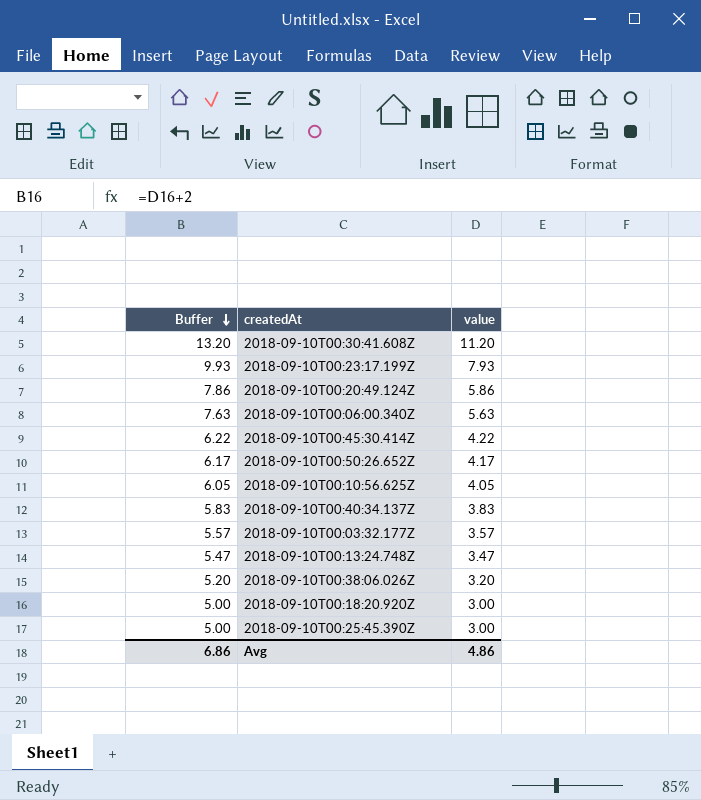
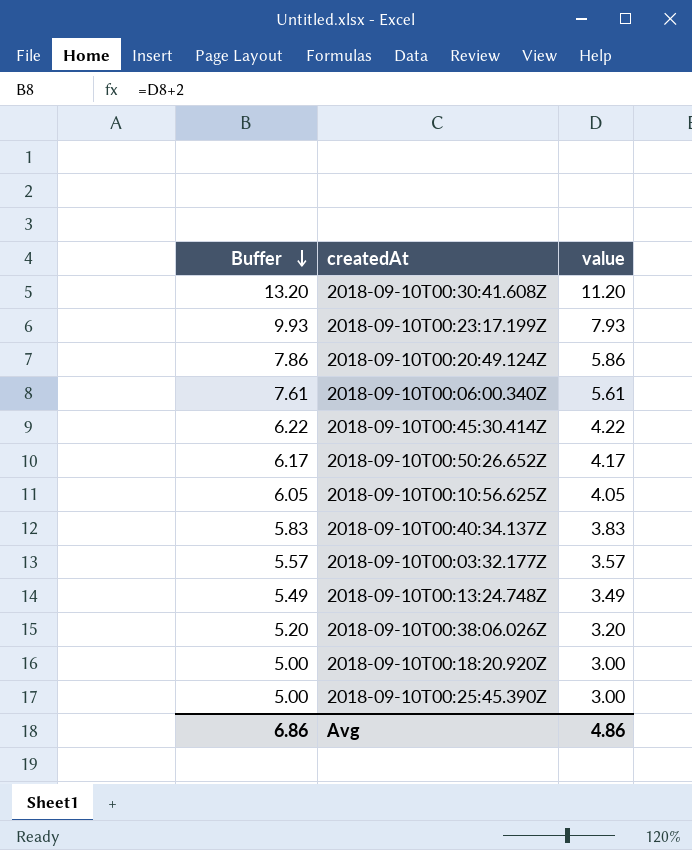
2018-09-10T00:06:00.340Z | Buffer: 7.63 -> 7.61
2018-09-10T00:06:00.340Z | value: 5.63 -> 5.61
2018-09-10T00:13:24.748Z | Buffer: 5.47 -> 5.49
2018-09-10T00:13:24.748Z | value: 3.47 -> 3.49

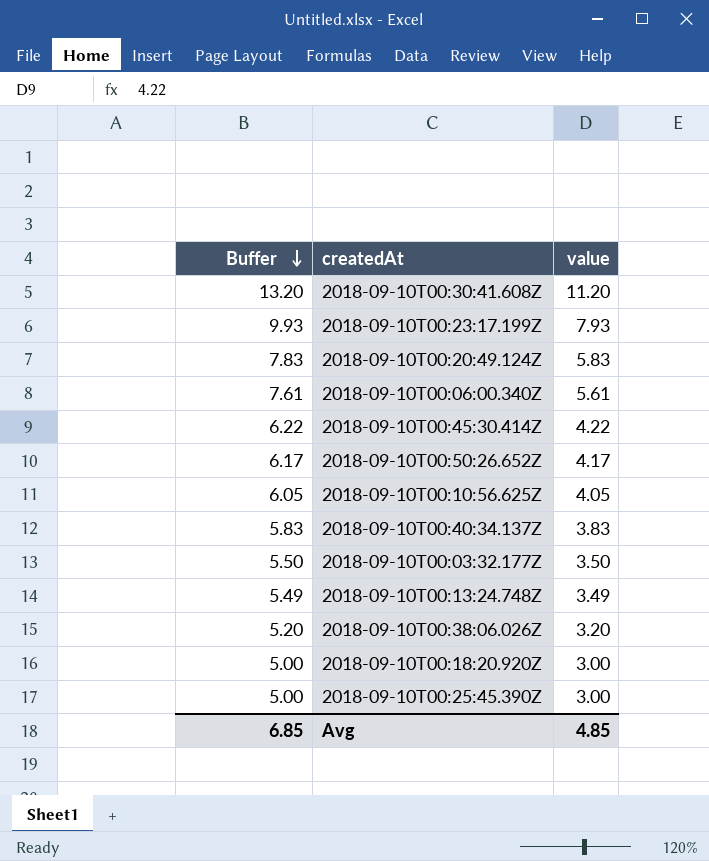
2018-09-10T00:20:49.124Z | Buffer: 7.86 -> 7.83
2018-09-10T00:20:49.124Z | value: 5.86 -> 5.83
2018-09-10T00:03:32.177Z | Buffer: 5.57 -> 5.50
2018-09-10T00:03:32.177Z | value: 3.57 -> 3.50
Avg | Buffer: 6.86 -> 6.85
Avg | value: 4.86 -> 4.85

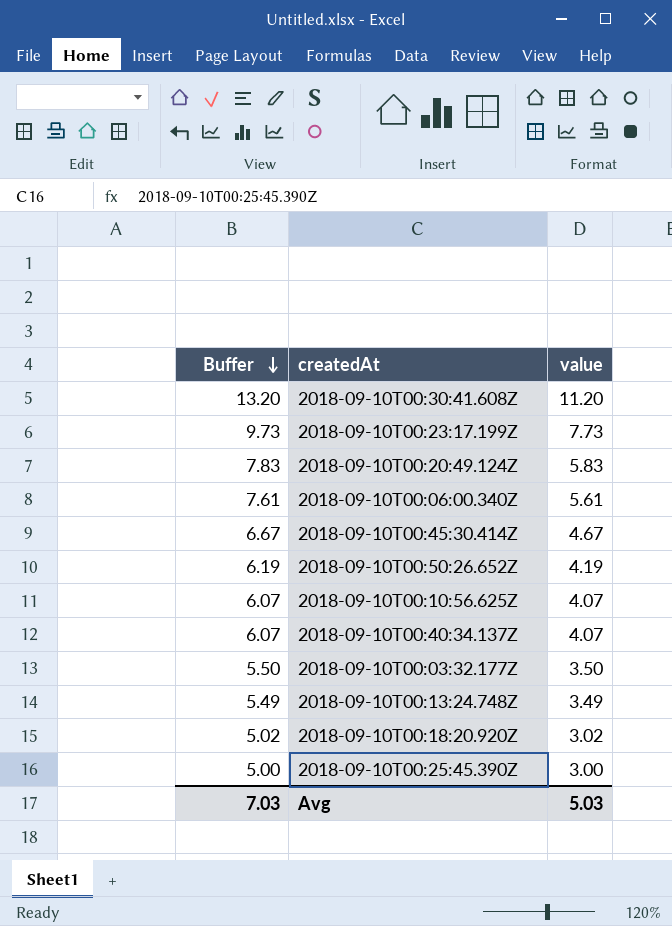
row 2018-09-10T00:38:06.026Z: 5.20 | 3.20 -> none
2018-09-10T00:23:17.199Z | Buffer: 9.93 -> 9.73
2018-09-10T00:23:17.199Z | value: 7.93 -> 7.73
2018-09-10T00:45:30.414Z | Buffer: 6.22 -> 6.67
2018-09-10T00:45:30.414Z | value: 4.22 -> 4.67
2018-09-10T00:50:26.652Z | Buffer: 6.17 -> 6.19
2018-09-10T00:50:26.652Z | value: 4.17 -> 4.19
2018-09-10T00:10:56.625Z | Buffer: 6.05 -> 6.07
2018-09-10T00:10:56.625Z | value: 4.05 -> 4.07
2018-09-10T00:40:34.137Z | Buffer: 5.83 -> 6.07
2018-09-10T00:40:34.137Z | value: 3.83 -> 4.07
2018-09-10T00:18:20.920Z | Buffer: 5.00 -> 5.02
2018-09-10T00:18:20.920Z | value: 3.00 -> 3.02
Avg | Buffer: 6.85 -> 7.03
Avg | value: 4.85 -> 5.03

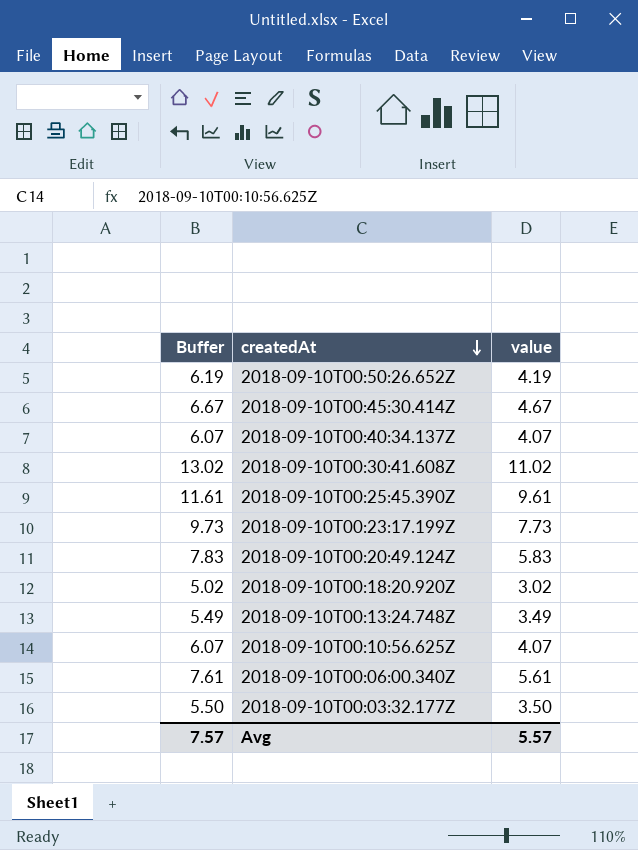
row order: Buffer descending -> createdAt descending
2018-09-10T00:30:41.608Z | Buffer: 13.20 -> 13.02
2018-09-10T00:30:41.608Z | value: 11.20 -> 11.02
2018-09-10T00:25:45.390Z | Buffer: 5.00 -> 11.61
2018-09-10T00:25:45.390Z | value: 3.00 -> 9.61
Avg | Buffer: 7.03 -> 7.57
Avg | value: 5.03 -> 5.57

